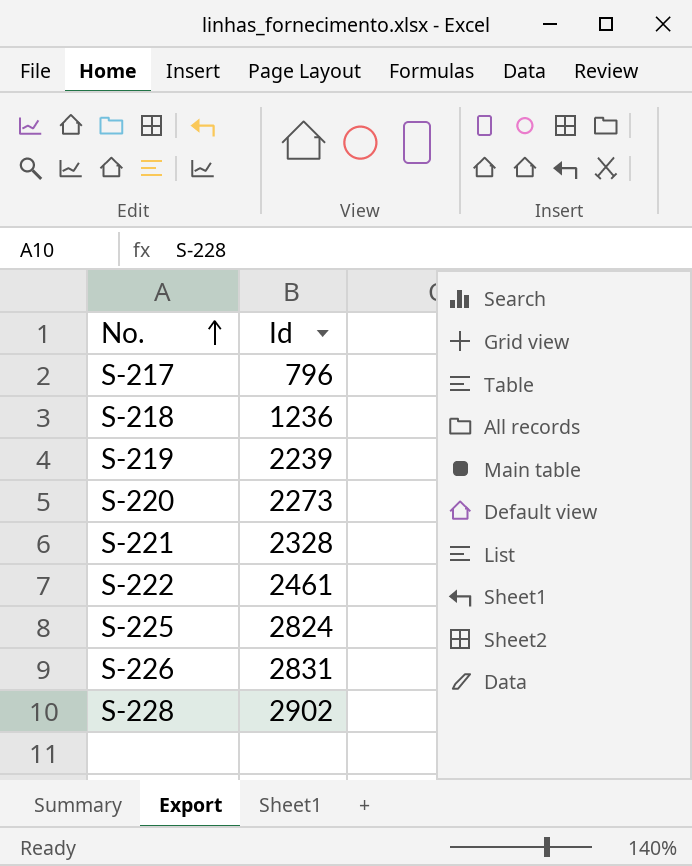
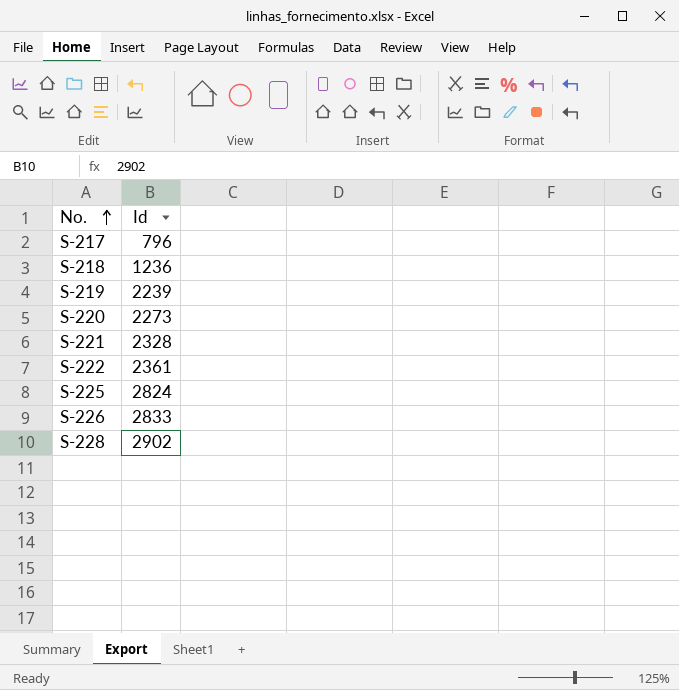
S-222 | Id: 2461 -> 2361
S-226 | Id: 2831 -> 2833

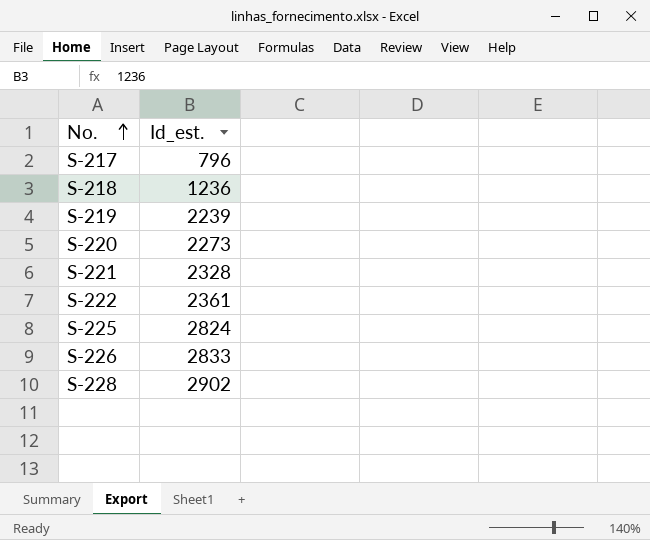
column name: Id -> Id_est.

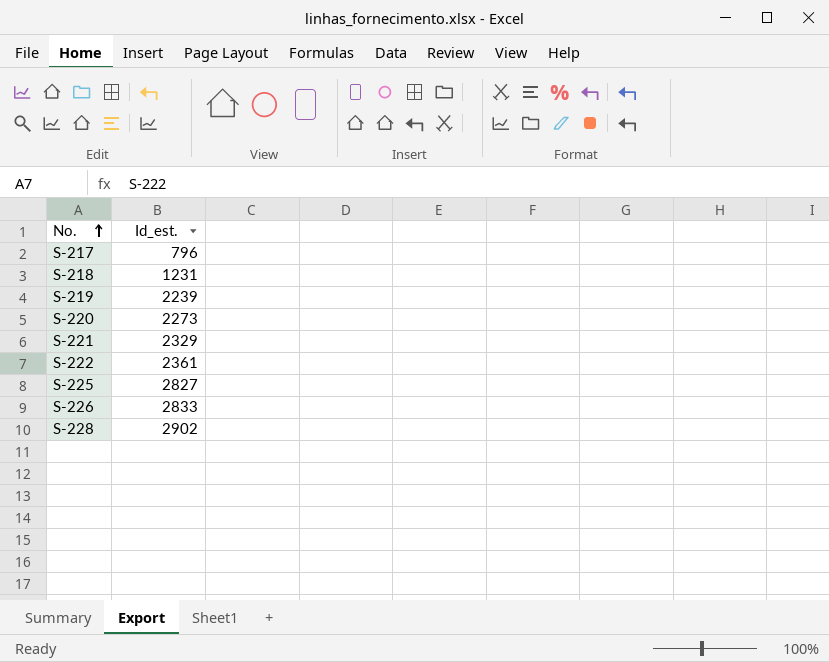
S-218 | Id_est.: 1236 -> 1231
S-221 | Id_est.: 2328 -> 2329
S-225 | Id_est.: 2824 -> 2827

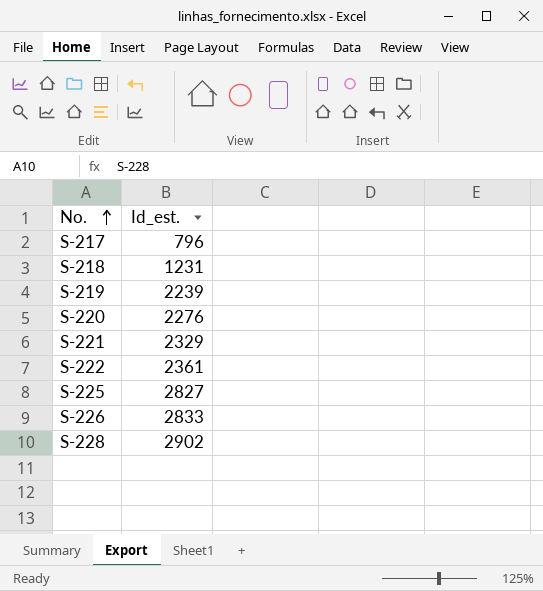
S-220 | Id_est.: 2273 -> 2276

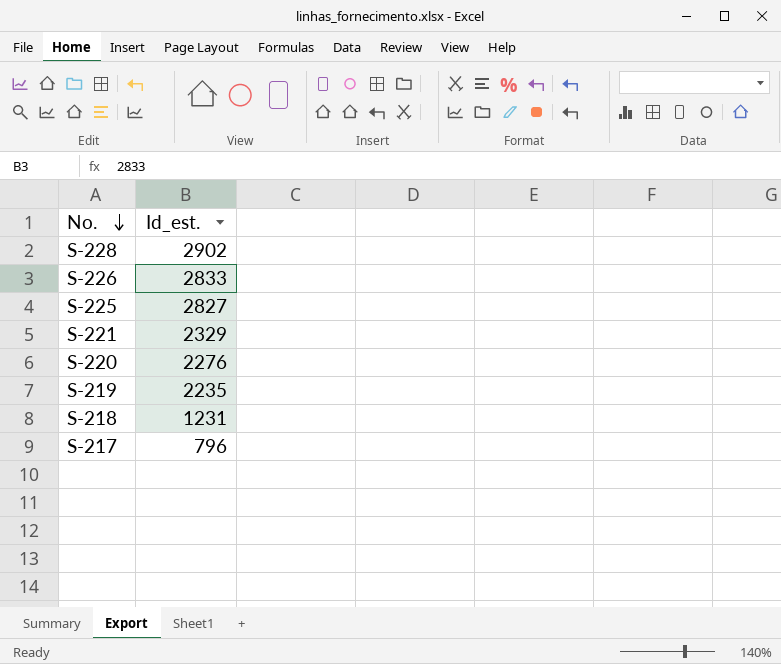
row order: No. ascending -> No. descending
row S-222: 2361 -> none
S-219 | Id_est.: 2239 -> 2235

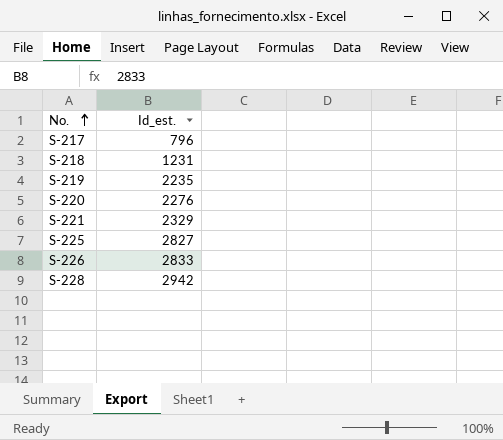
row order: No. descending -> No. ascending
S-228 | Id_est.: 2902 -> 2942

